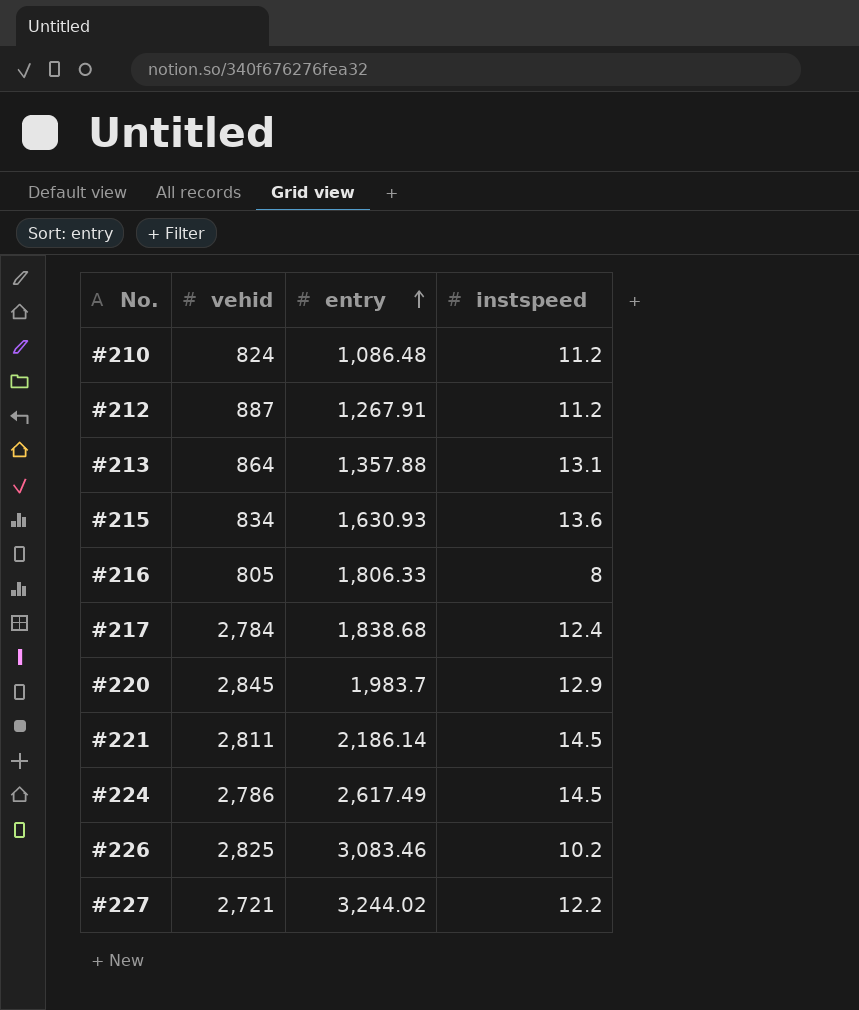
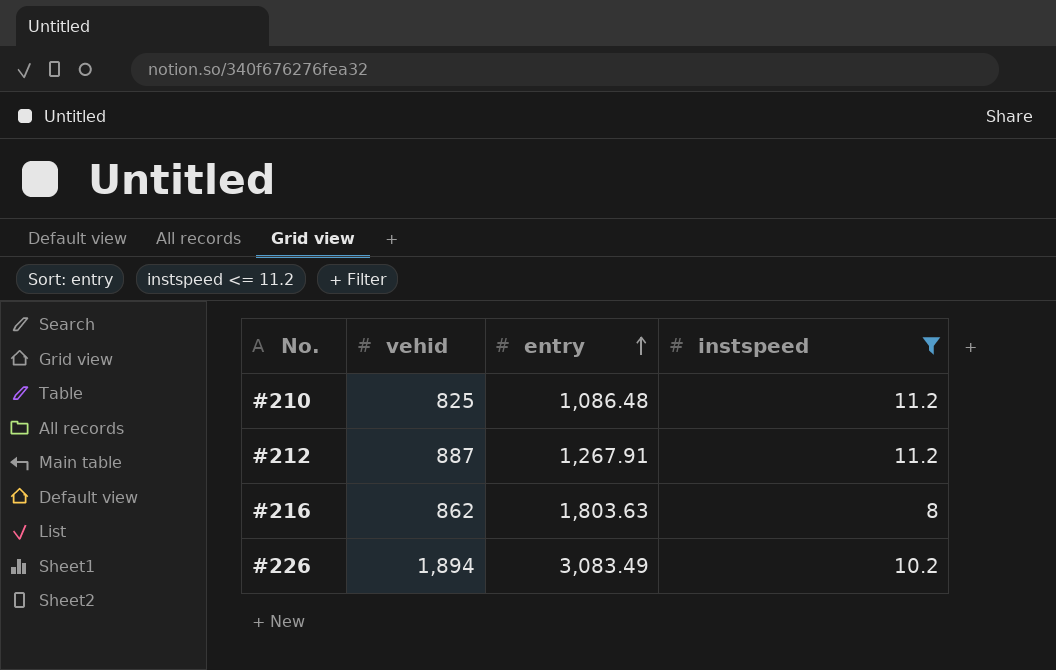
filter: none -> instspeed <= 11.2
#210 | vehid: 824 -> 825
#216 | vehid: 805 -> 862
#216 | entry: 1,806.33 -> 1,803.63
#226 | vehid: 2,825 -> 1,894
#226 | entry: 3,083.46 -> 3,083.49

